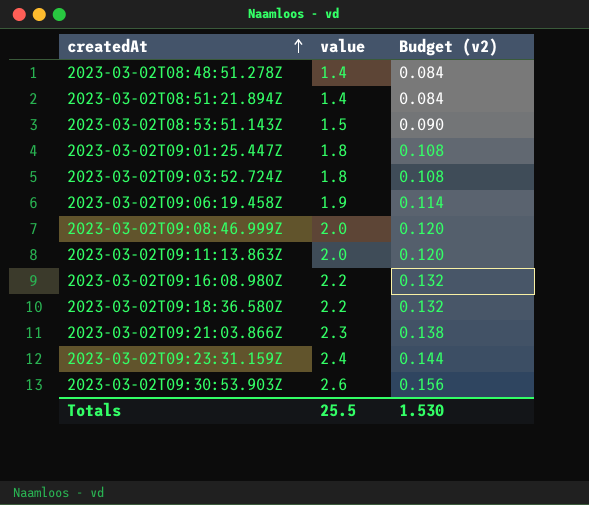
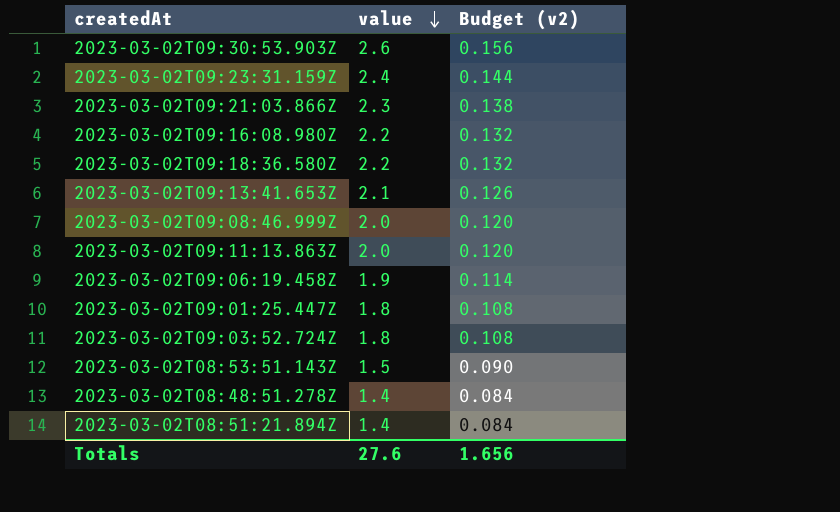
row order: createdAt ascending -> value descending
row 2023-03-02T09:13:41.653Z: none -> 2.1 | 0.126
Totals | value: 25.5 -> 27.6
Totals | Budget (v2): 1.530 -> 1.656

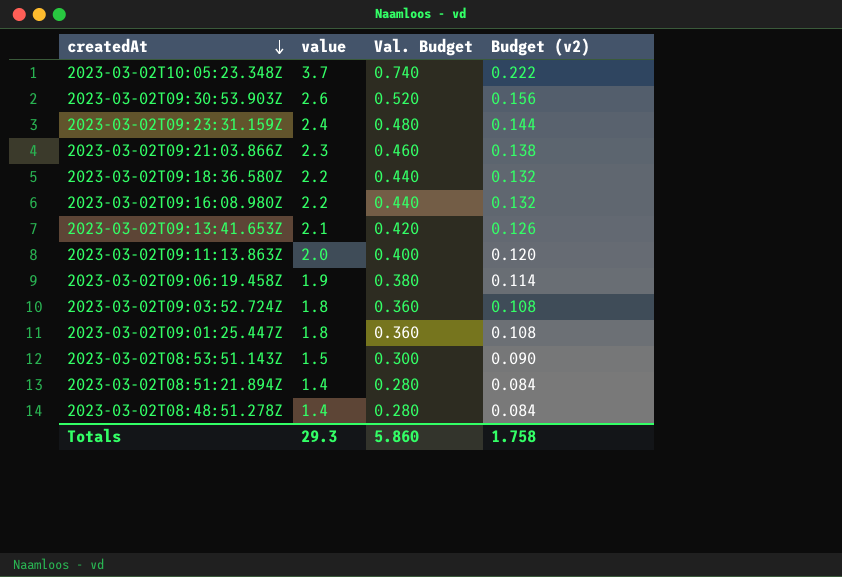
row order: value descending -> createdAt descending
column Val. Budget | formula: none -> [value] * 0.2
row 2023-03-02T09:08:46.999Z: 2.0 | 0.120 -> none
row 2023-03-02T10:05:23.348Z: none -> 3.7 | 0.740 | 0.222
Totals | value: 27.6 -> 29.3
Totals | Budget (v2): 1.656 -> 1.758

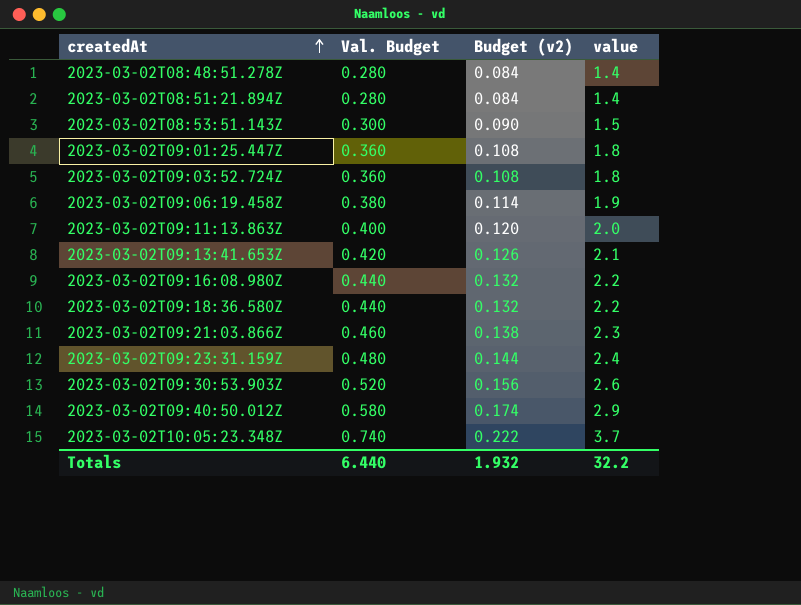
row order: createdAt descending -> createdAt ascending
column value | position: 2 -> 4
row 2023-03-02T09:40:50.012Z: none -> 0.580 | 0.174 | 2.9
Totals | Val. Budget: 5.860 -> 6.440
Totals | Budget (v2): 1.758 -> 1.932
Totals | value: 29.3 -> 32.2

